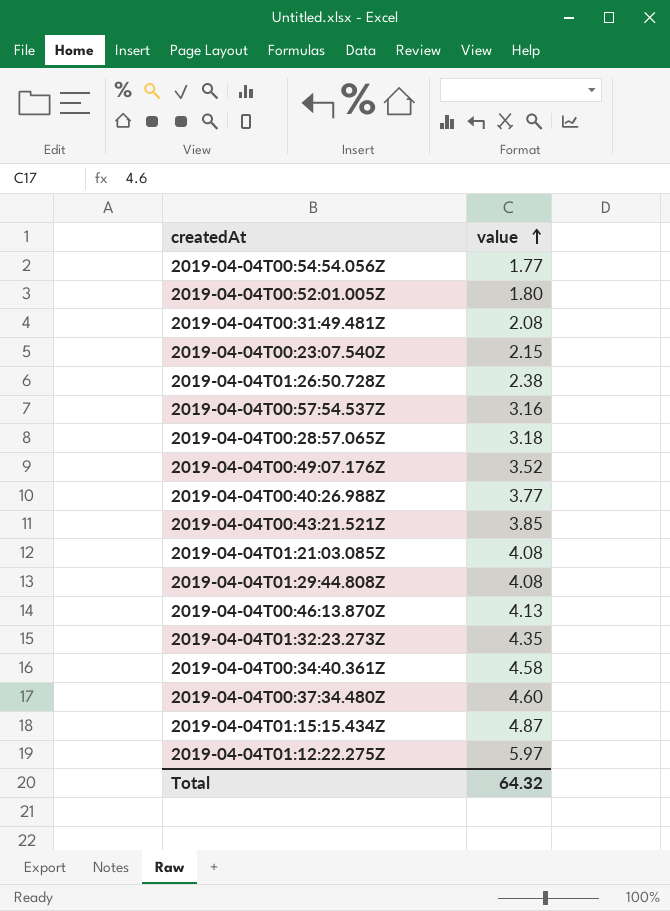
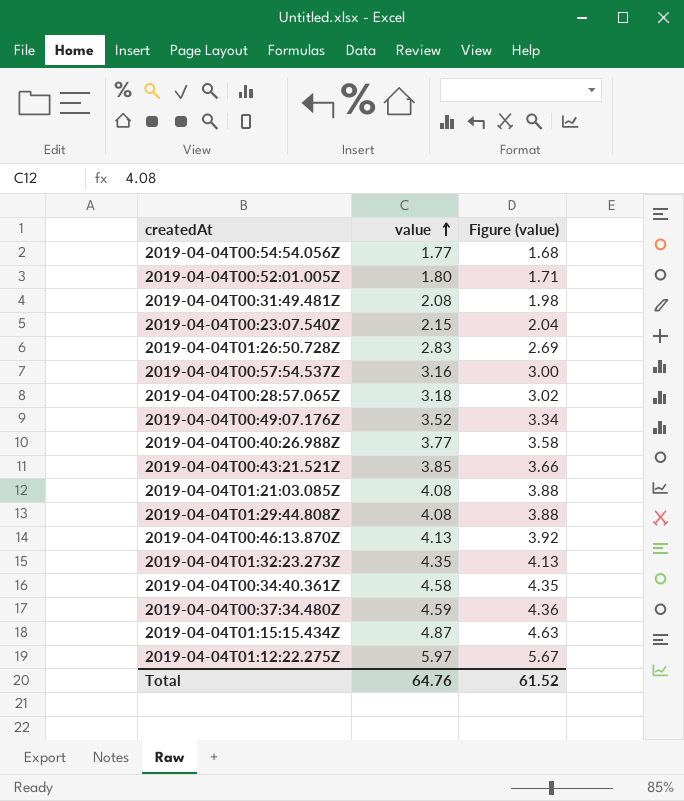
column Figure (value) | formula: none -> [value] * 0.95
2019-04-04T01:26:50.728Z | value: 2.38 -> 2.83
2019-04-04T00:37:34.480Z | value: 4.60 -> 4.59
Total | value: 64.32 -> 64.76

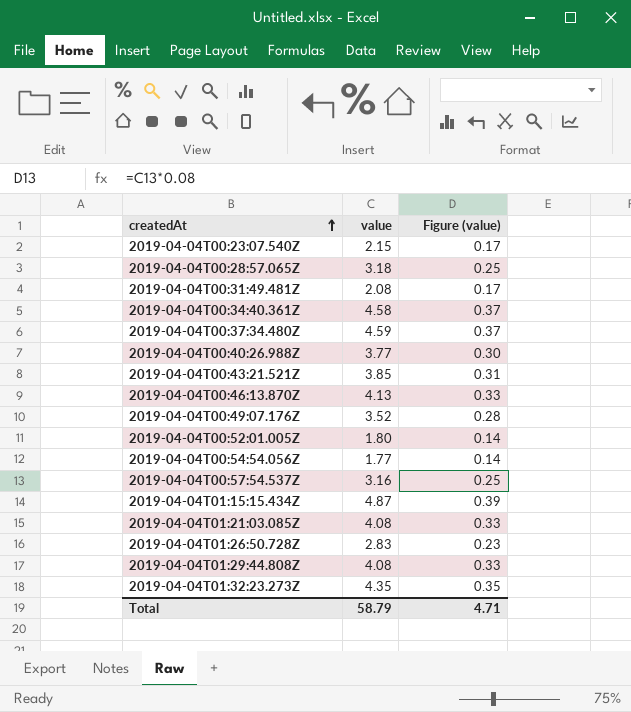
row order: value ascending -> createdAt ascending
column Figure (value) | formula: [value] * 0.95 -> [value] * 0.08
row 2019-04-04T01:12:22.275Z: 5.97 | 5.67 -> none
Total | value: 64.76 -> 58.79
Total | Figure (value): 61.52 -> 4.71

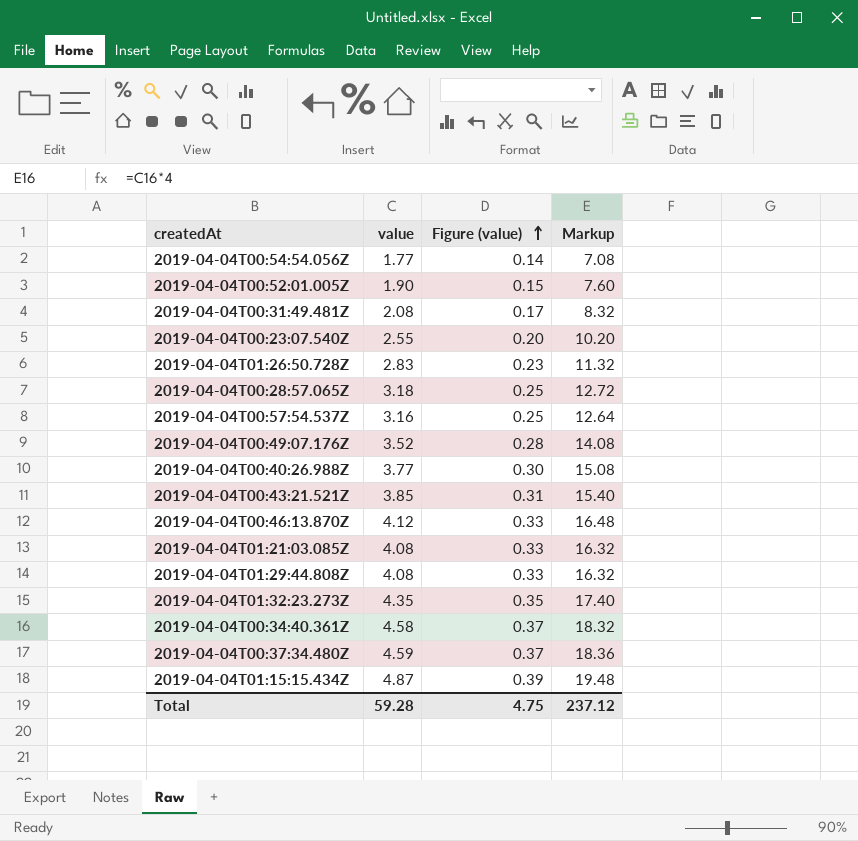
row order: createdAt ascending -> Figure (value) ascending
column Markup | formula: none -> [value] * 4
2019-04-04T00:52:01.005Z | value: 1.80 -> 1.90
2019-04-04T00:52:01.005Z | Figure (value): 0.14 -> 0.15
2019-04-04T00:23:07.540Z | value: 2.15 -> 2.55
2019-04-04T00:23:07.540Z | Figure (value): 0.17 -> 0.20
2019-04-04T00:46:13.870Z | value: 4.13 -> 4.12
Total | value: 58.79 -> 59.28
Total | Figure (value): 4.71 -> 4.75

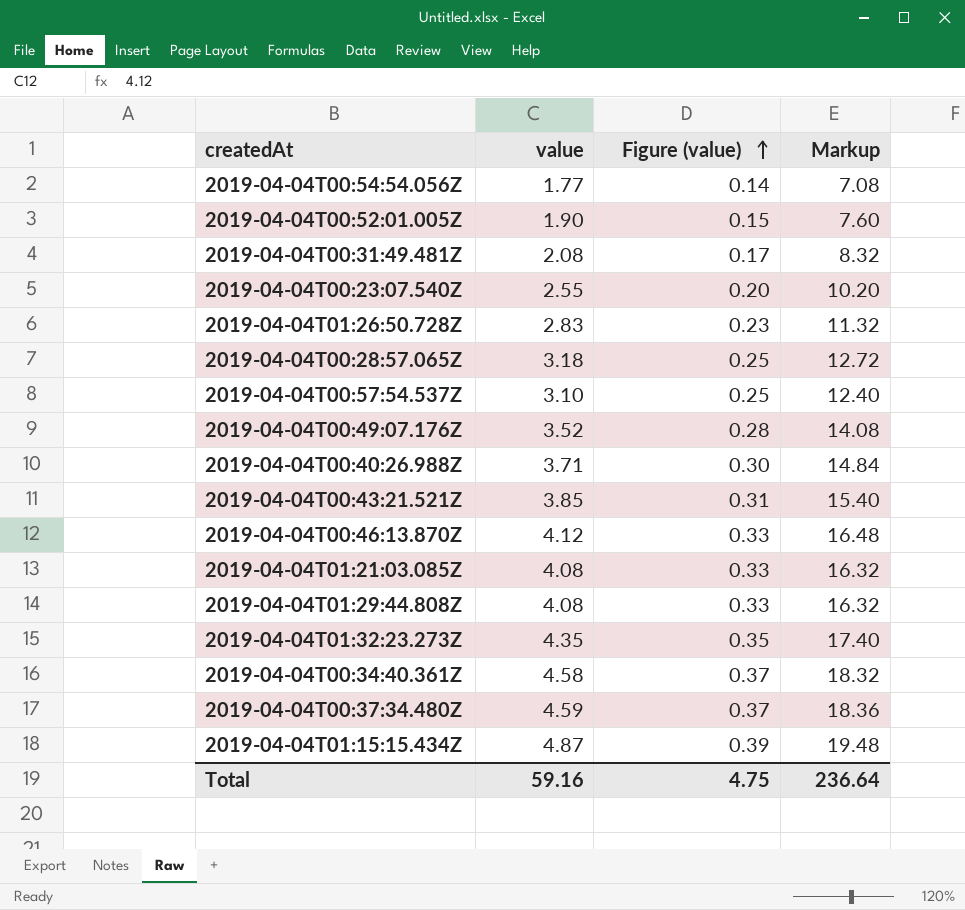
2019-04-04T00:57:54.537Z | value: 3.16 -> 3.10
2019-04-04T00:57:54.537Z | Markup: 12.64 -> 12.40
2019-04-04T00:40:26.988Z | value: 3.77 -> 3.71
2019-04-04T00:40:26.988Z | Markup: 15.08 -> 14.84
Total | value: 59.28 -> 59.16
Total | Markup: 237.12 -> 236.64

